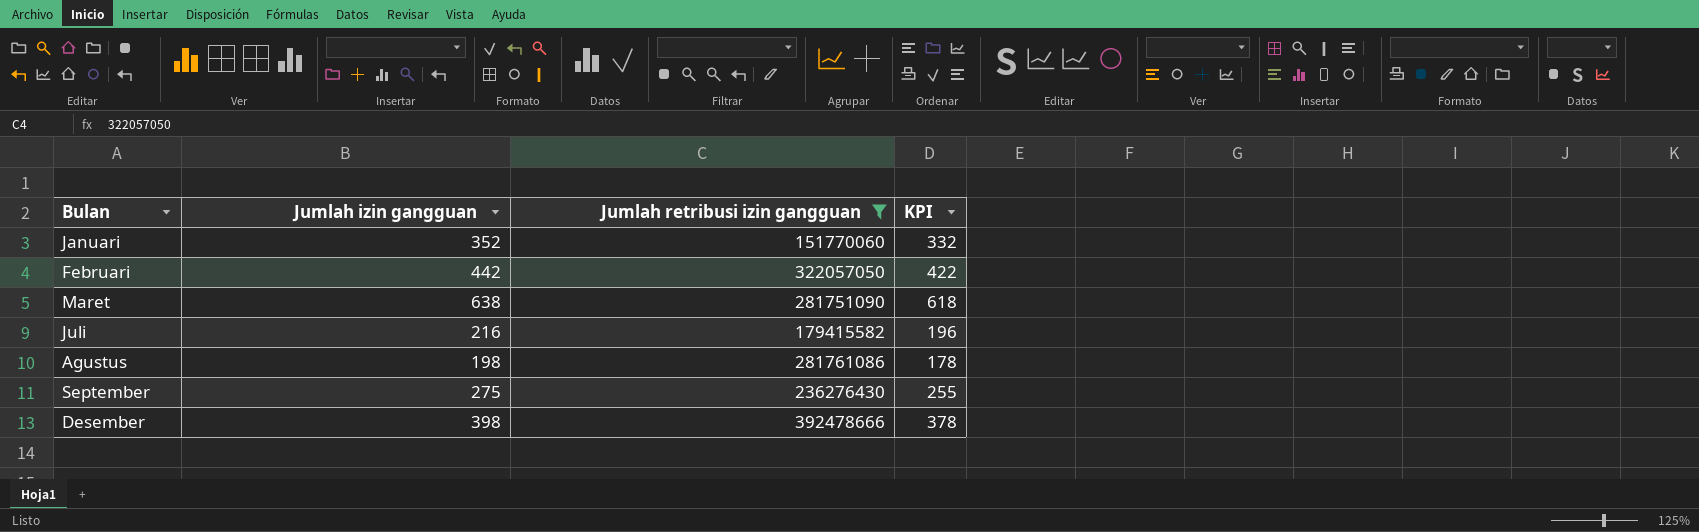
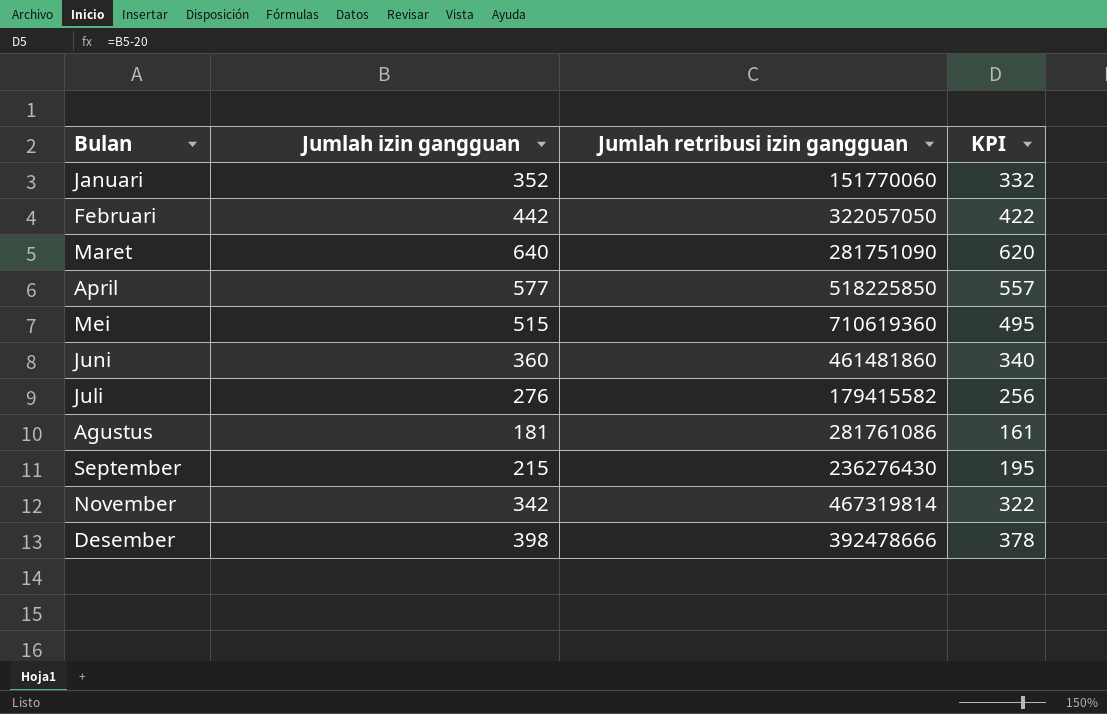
filter: Jumlah retribusi izin gangguan <= 392478666 -> none
Maret | Jumlah izin gangguan: 638 -> 640
Maret | KPI: 618 -> 620
Juli | Jumlah izin gangguan: 216 -> 276
Juli | KPI: 196 -> 256
Agustus | Jumlah izin gangguan: 198 -> 181
Agustus | KPI: 178 -> 161
September | Jumlah izin gangguan: 275 -> 215
September | KPI: 255 -> 195

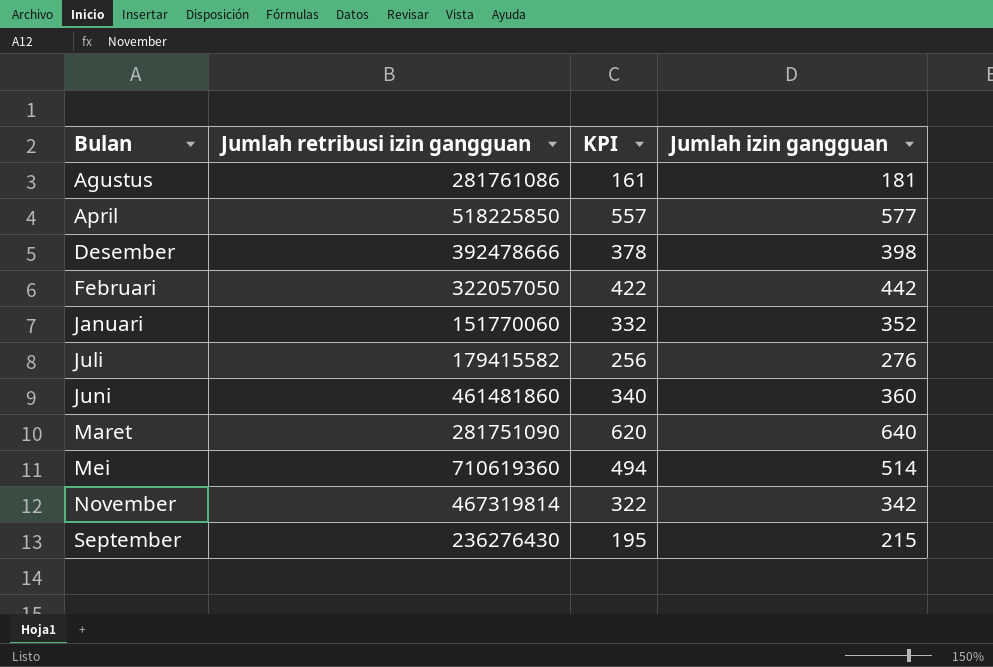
row order: none -> Bulan ascending
column Jumlah izin gangguan | position: 2 -> 4
Mei | KPI: 495 -> 494
Mei | Jumlah izin gangguan: 515 -> 514

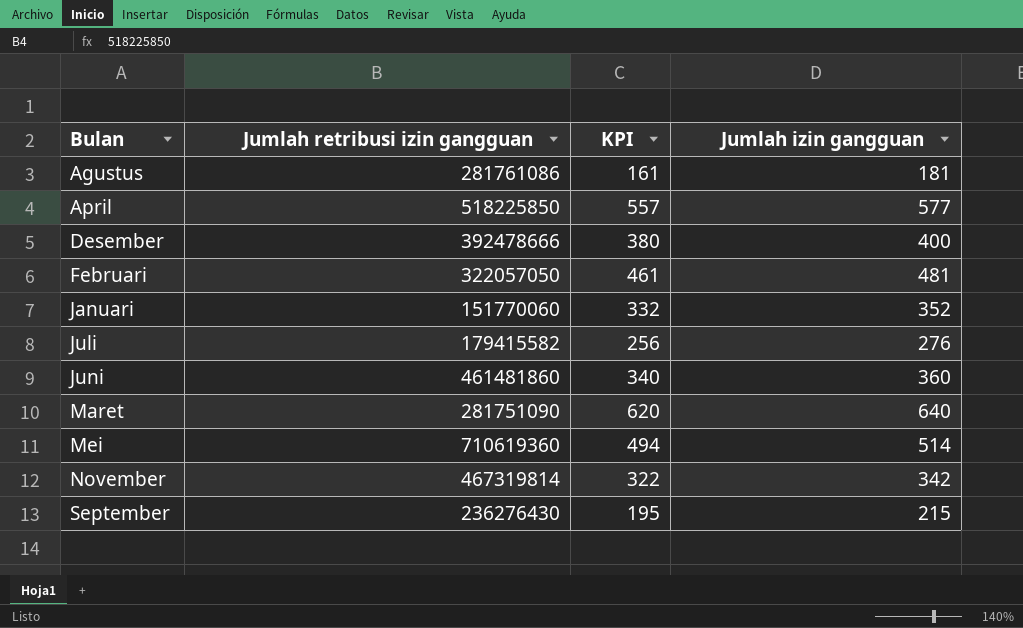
Desember | KPI: 378 -> 380
Desember | Jumlah izin gangguan: 398 -> 400
Februari | KPI: 422 -> 461
Februari | Jumlah izin gangguan: 442 -> 481

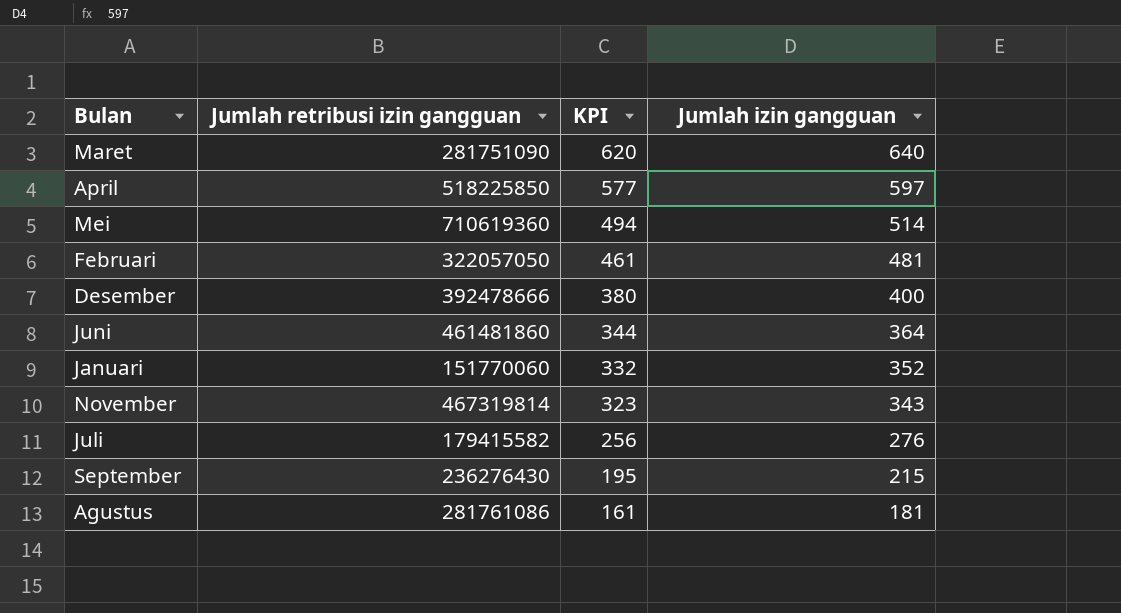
row order: Bulan ascending -> KPI descending
April | KPI: 557 -> 577
April | Jumlah izin gangguan: 577 -> 597
Juni | KPI: 340 -> 344
Juni | Jumlah izin gangguan: 360 -> 364
November | KPI: 322 -> 323
November | Jumlah izin gangguan: 342 -> 343

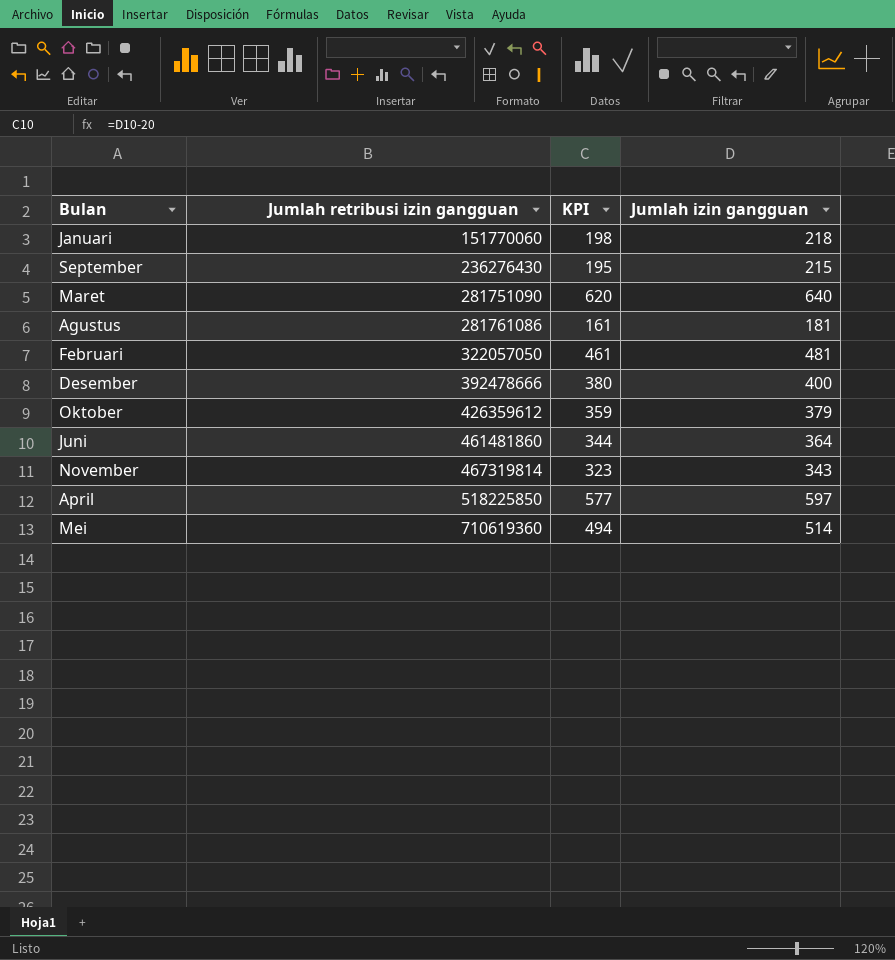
row order: KPI descending -> Jumlah retribusi izin gangguan ascending
row Juli: 179415582 | 256 | 276 -> none
Januari | KPI: 332 -> 198
Januari | Jumlah izin gangguan: 352 -> 218
row Oktober: none -> 426359612 | 359 | 379

